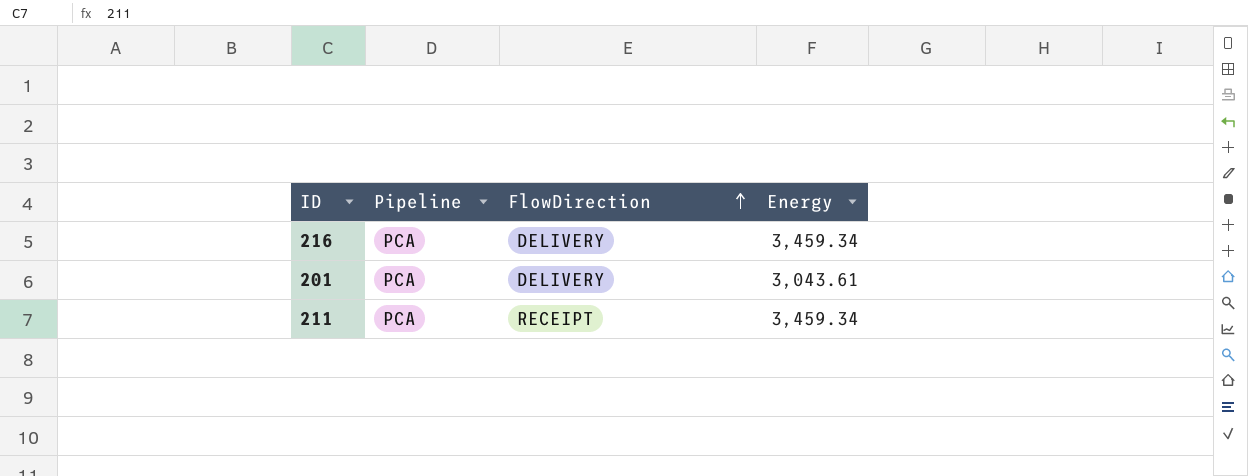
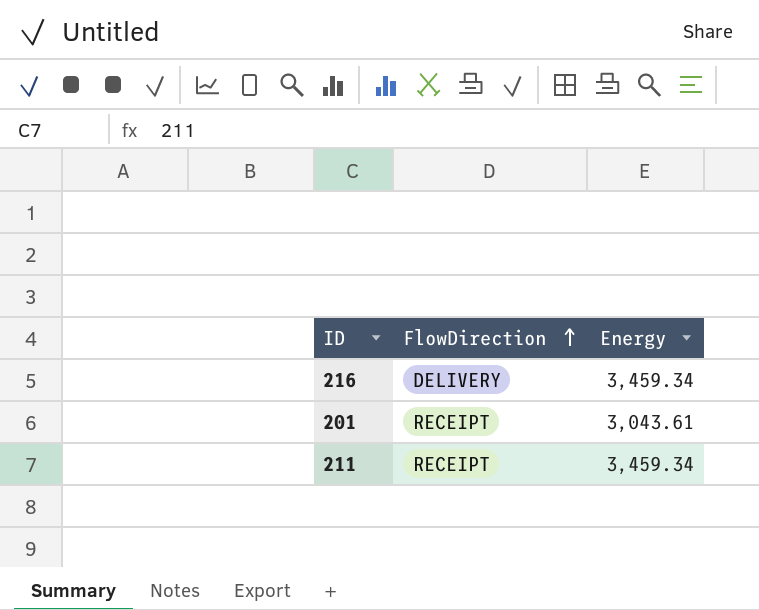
column Pipeline | position: 2 -> none
201 | FlowDirection: DELIVERY -> RECEIPT

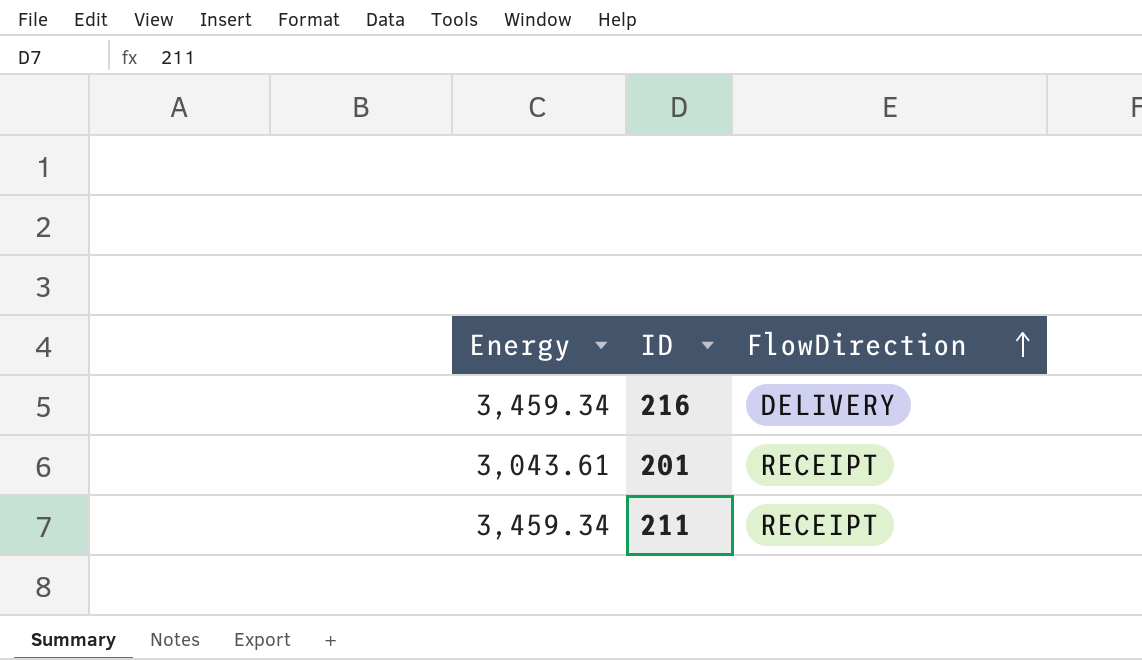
column Energy | position: 3 -> 1

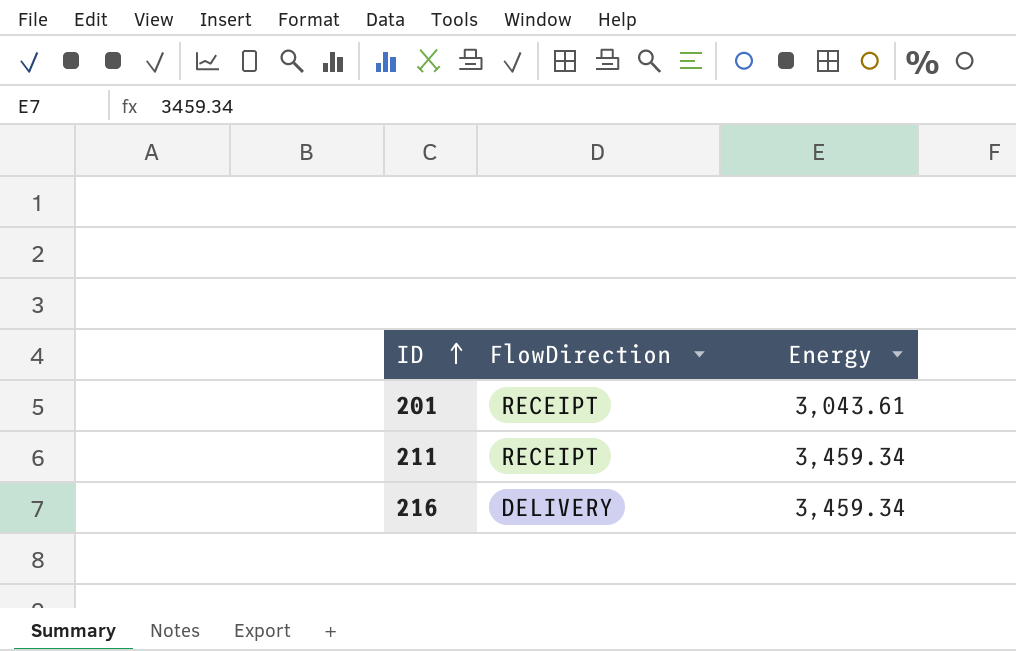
row order: FlowDirection ascending -> ID ascending
column Energy | position: 1 -> 3

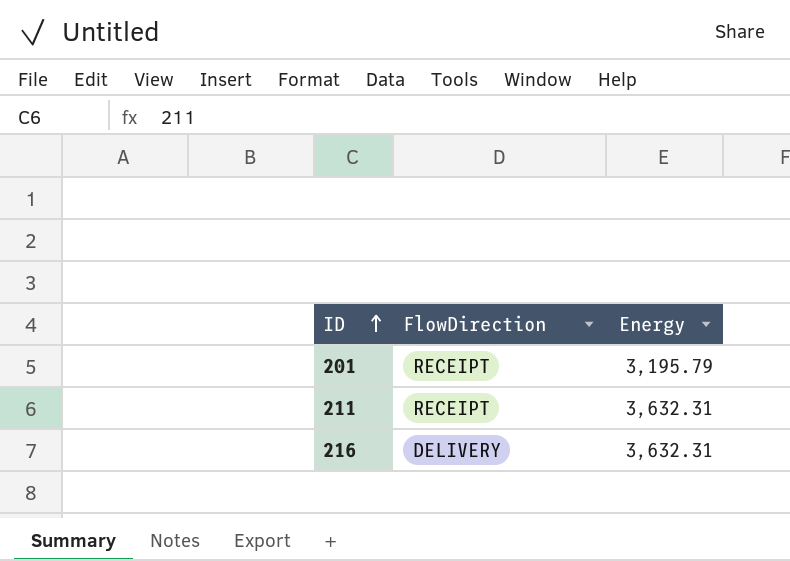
201 | Energy: 3,043.61 -> 3,195.79
211 | Energy: 3,459.34 -> 3,632.31
216 | Energy: 3,459.34 -> 3,632.31

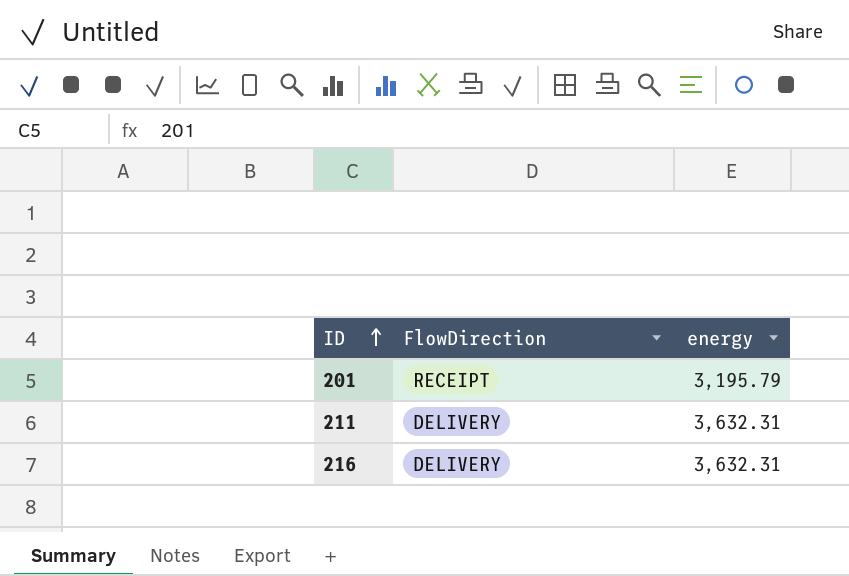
column name: Energy -> energy
211 | FlowDirection: RECEIPT -> DELIVERY

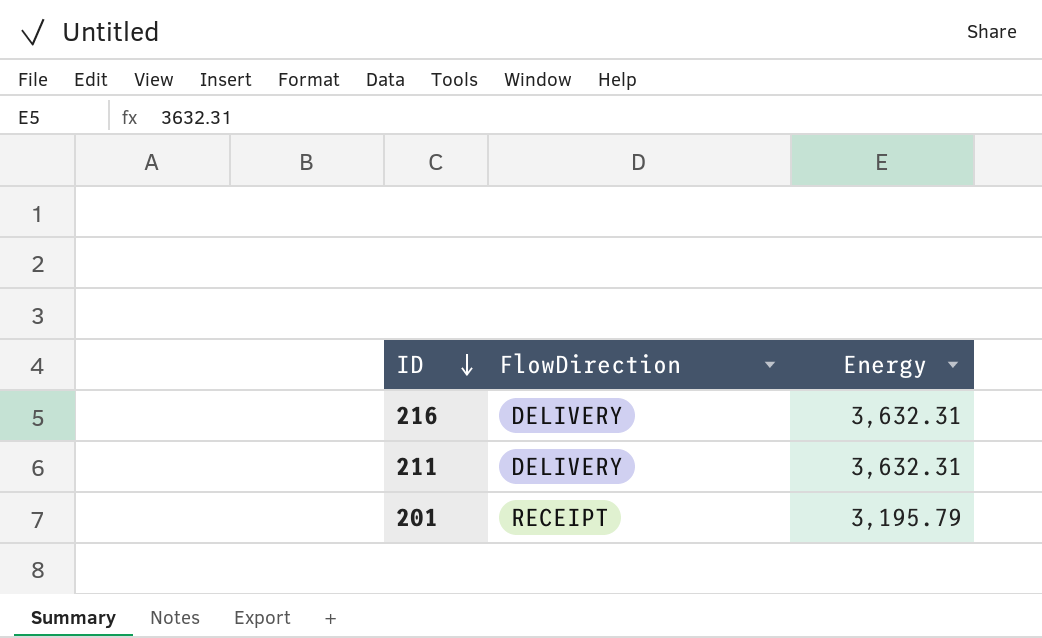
row order: ID ascending -> ID descending
column name: energy -> Energy

